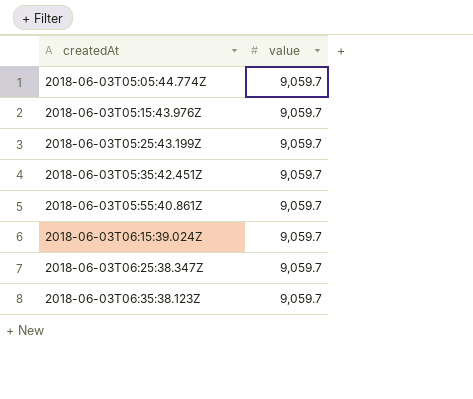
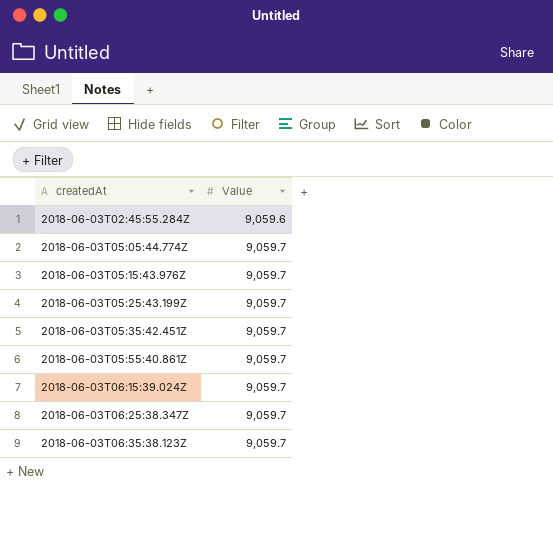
column name: value -> Value
row 2018-06-03T02:45:55.284Z: none -> 9,059.6

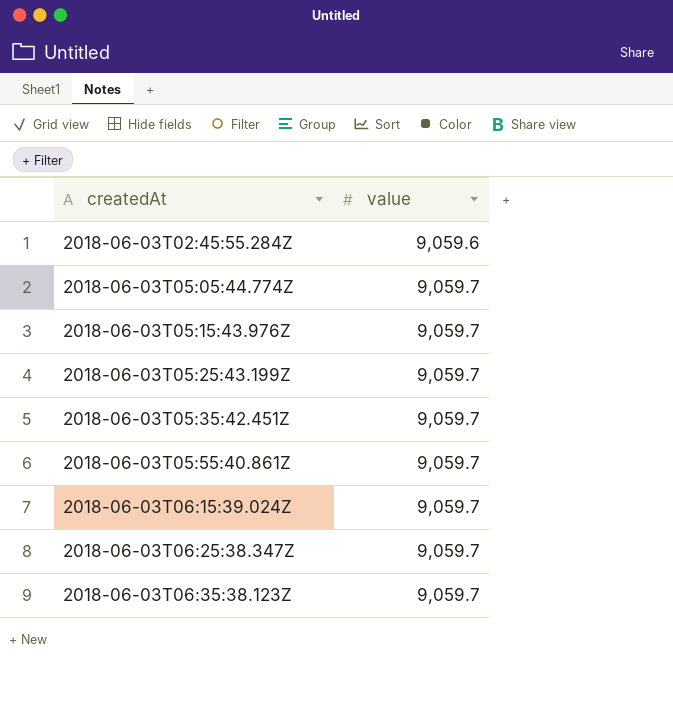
column name: Value -> value

